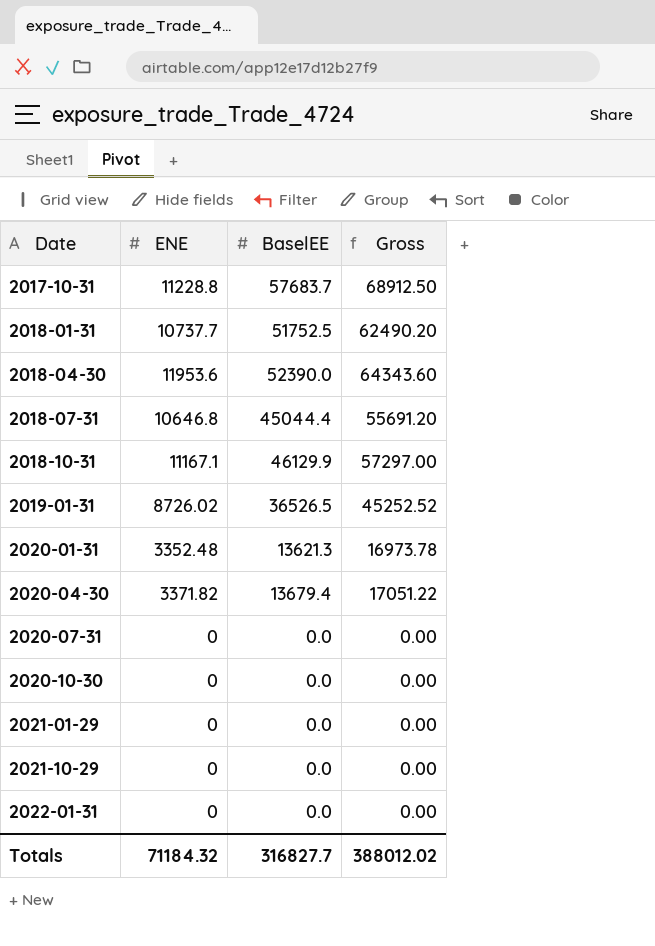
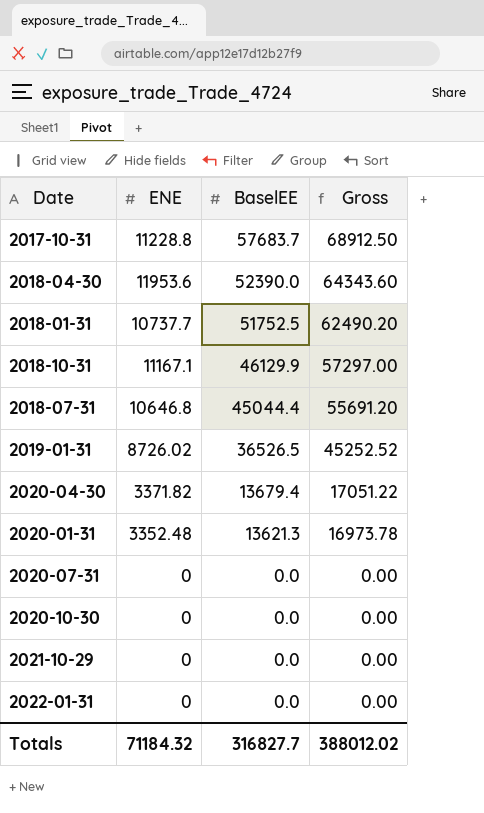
row order: Date ascending -> BaselEE descending
row 2021-01-29: 0 | 0.0 | 0.00 -> none

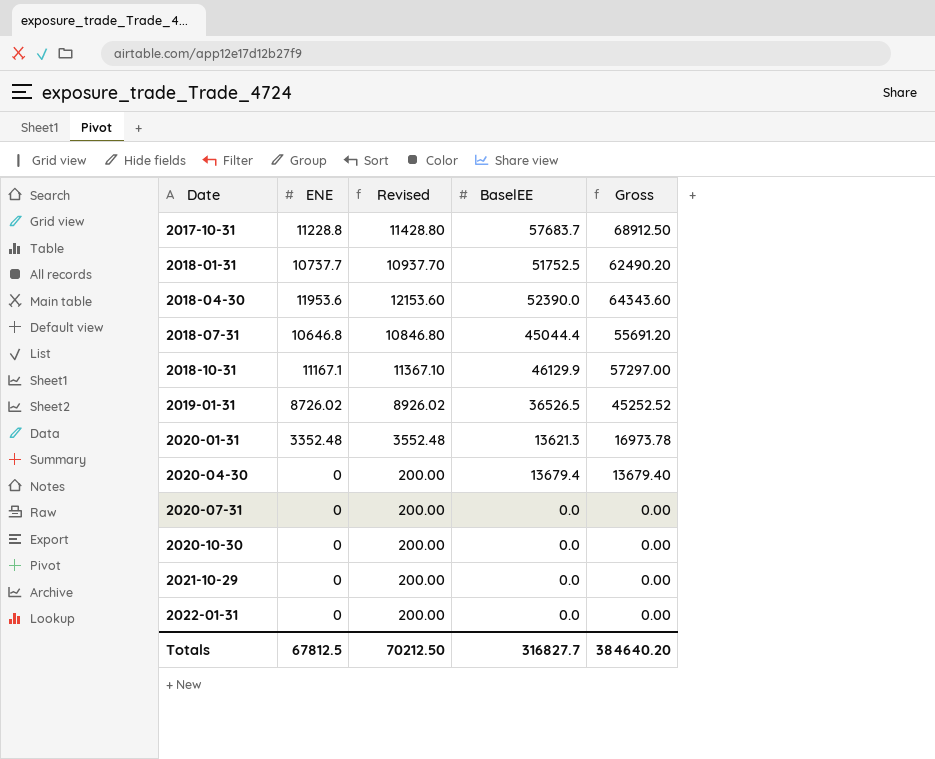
row order: BaselEE descending -> Date ascending
column Revised | formula: none -> [ENE] + 200
2020-04-30 | ENE: 3371.82 -> 0
2020-04-30 | Gross: 17051.22 -> 13679.40
Totals | ENE: 71184.32 -> 67812.5
Totals | Gross: 388012.02 -> 384640.20

